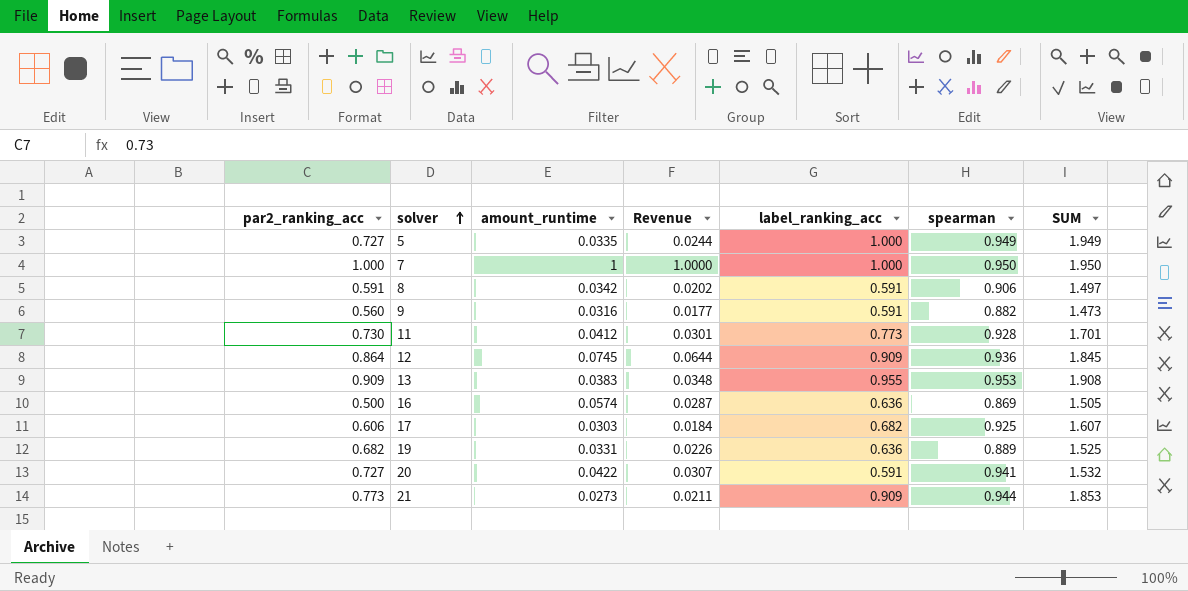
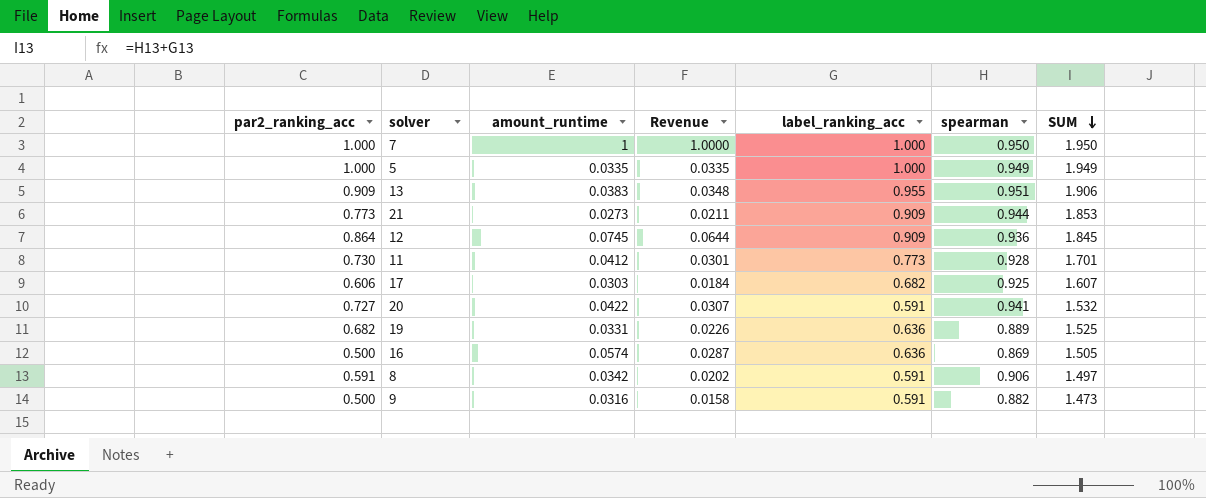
row order: solver ascending -> SUM descending
5 | par2_ranking_acc: 0.727 -> 1.000
5 | Revenue: 0.0244 -> 0.0335
13 | spearman: 0.953 -> 0.951
13 | SUM: 1.908 -> 1.906
9 | par2_ranking_acc: 0.560 -> 0.500
9 | Revenue: 0.0177 -> 0.0158

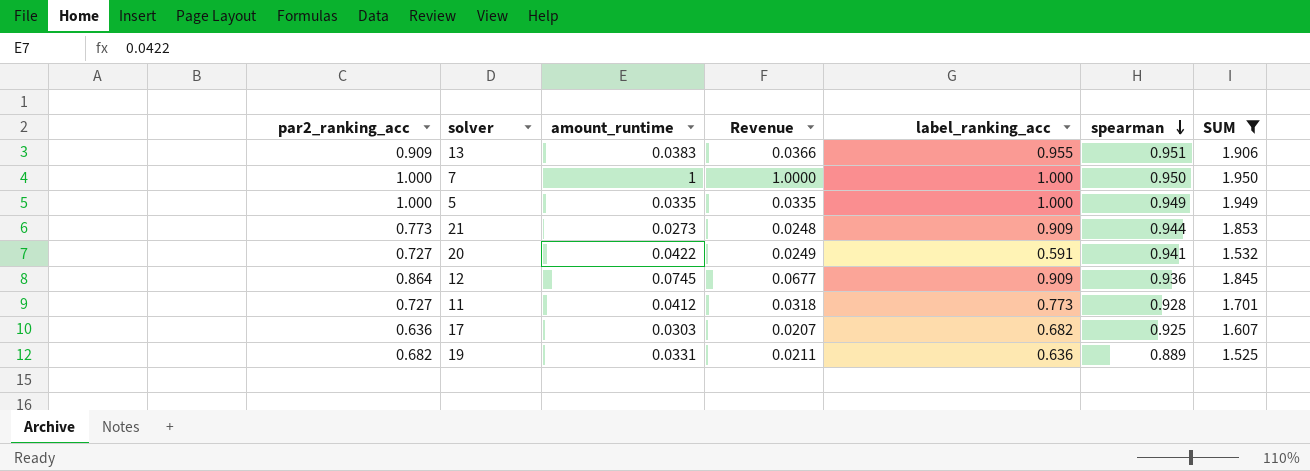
filter: none -> SUM >= 1.525
row order: SUM descending -> spearman descending
column Revenue | formula: [par2_ranking_acc] * [amount_runtime] -> [amount_runtime] * [label_ranking_acc]
11 | par2_ranking_acc: 0.730 -> 0.727
17 | par2_ranking_acc: 0.606 -> 0.636

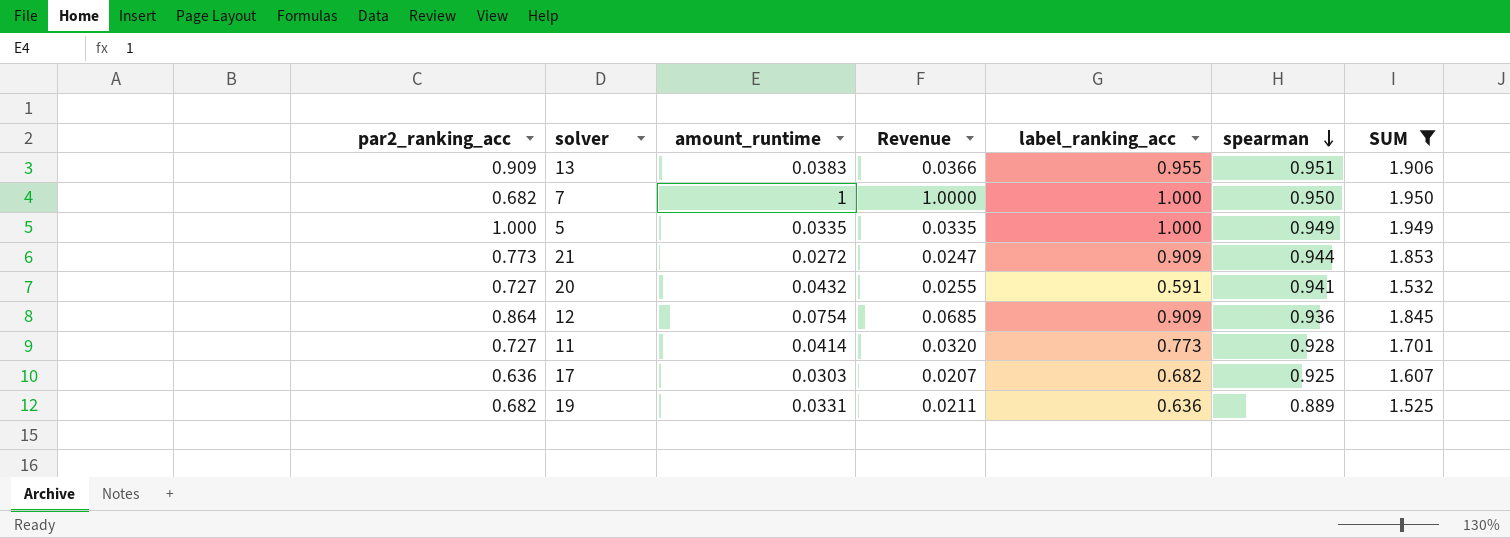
7 | par2_ranking_acc: 1.000 -> 0.682
21 | amount_runtime: 0.0273 -> 0.0272
21 | Revenue: 0.0248 -> 0.0247
20 | amount_runtime: 0.0422 -> 0.0432
20 | Revenue: 0.0249 -> 0.0255
12 | amount_runtime: 0.0745 -> 0.0754
12 | Revenue: 0.0677 -> 0.0685
11 | amount_runtime: 0.0412 -> 0.0414
11 | Revenue: 0.0318 -> 0.0320

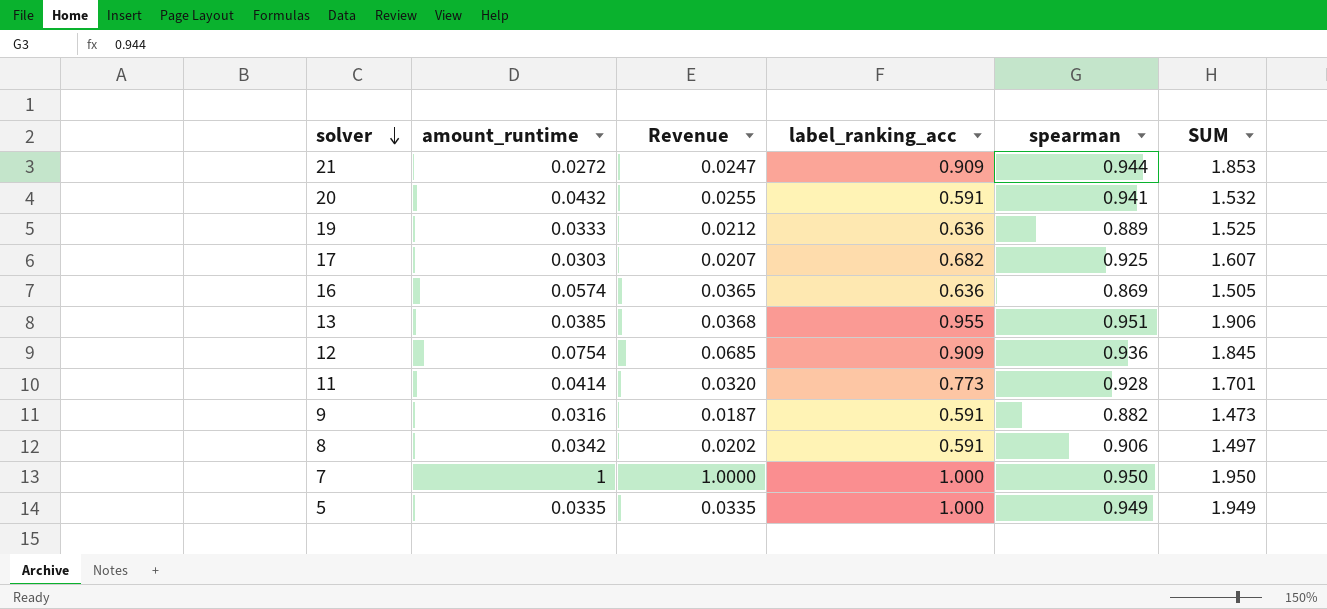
filter: SUM >= 1.525 -> none
row order: spearman descending -> solver descending
column par2_ranking_acc | position: 1 -> none
19 | amount_runtime: 0.0331 -> 0.0333
19 | Revenue: 0.0211 -> 0.0212
13 | amount_runtime: 0.0383 -> 0.0385
13 | Revenue: 0.0366 -> 0.0368

